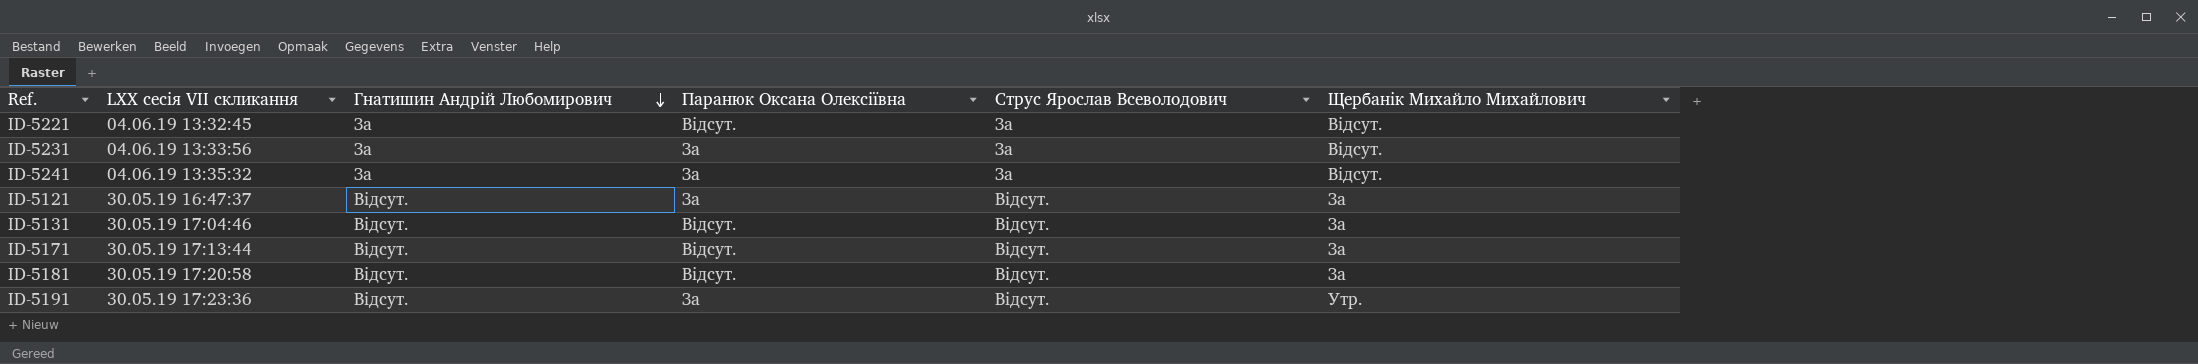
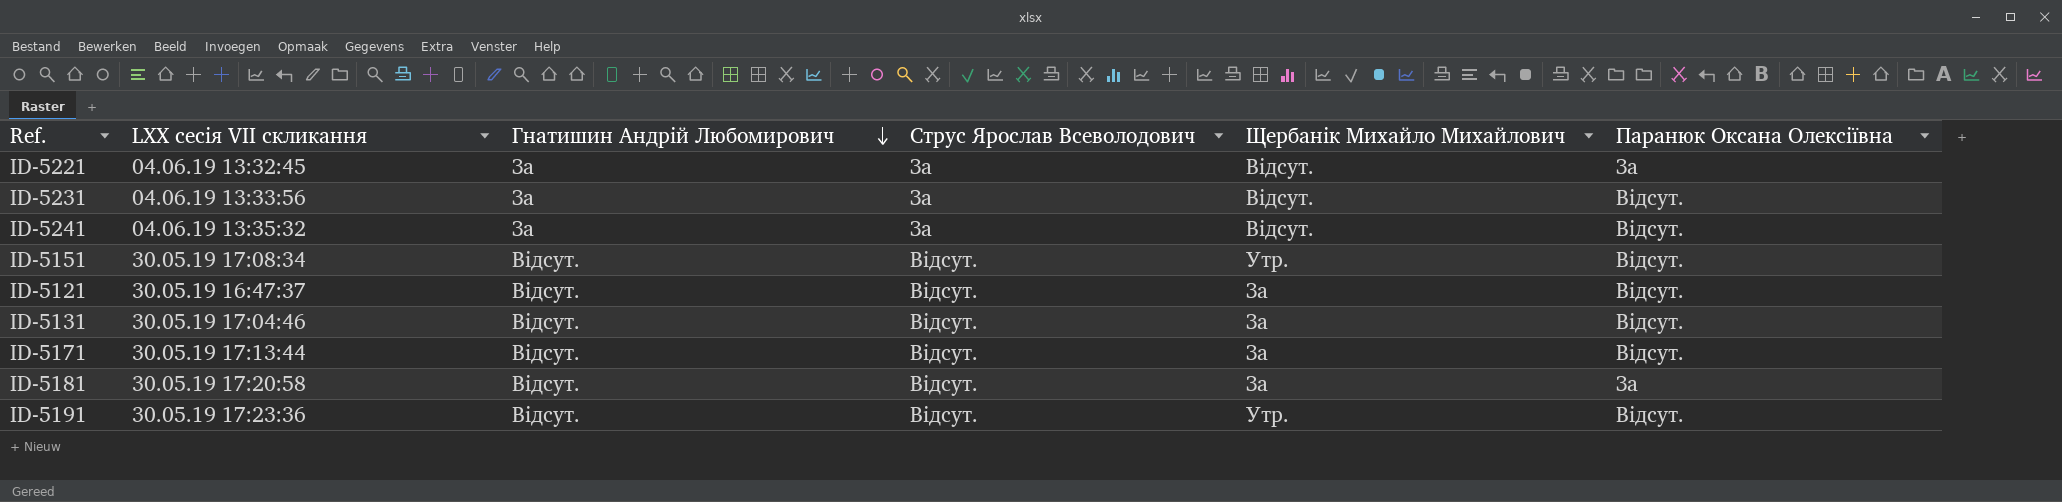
column Паранюк Оксана Олексіївна | position: 4 -> 6
ID-5221 | Паранюк Оксана Олексіївна: Відсут. -> За
ID-5231 | Паранюк Оксана Олексіївна: За -> Відсут.
ID-5241 | Паранюк Оксана Олексіївна: За -> Відсут.
row ID-5151: none -> 30.05.19 17:08:34 | Відсут. | Відсут. | Утр. | Відсут.
ID-5121 | Паранюк Оксана Олексіївна: За -> Відсут.
ID-5181 | Паранюк Оксана Олексіївна: Відсут. -> За
ID-5191 | Паранюк Оксана Олексіївна: За -> Відсут.

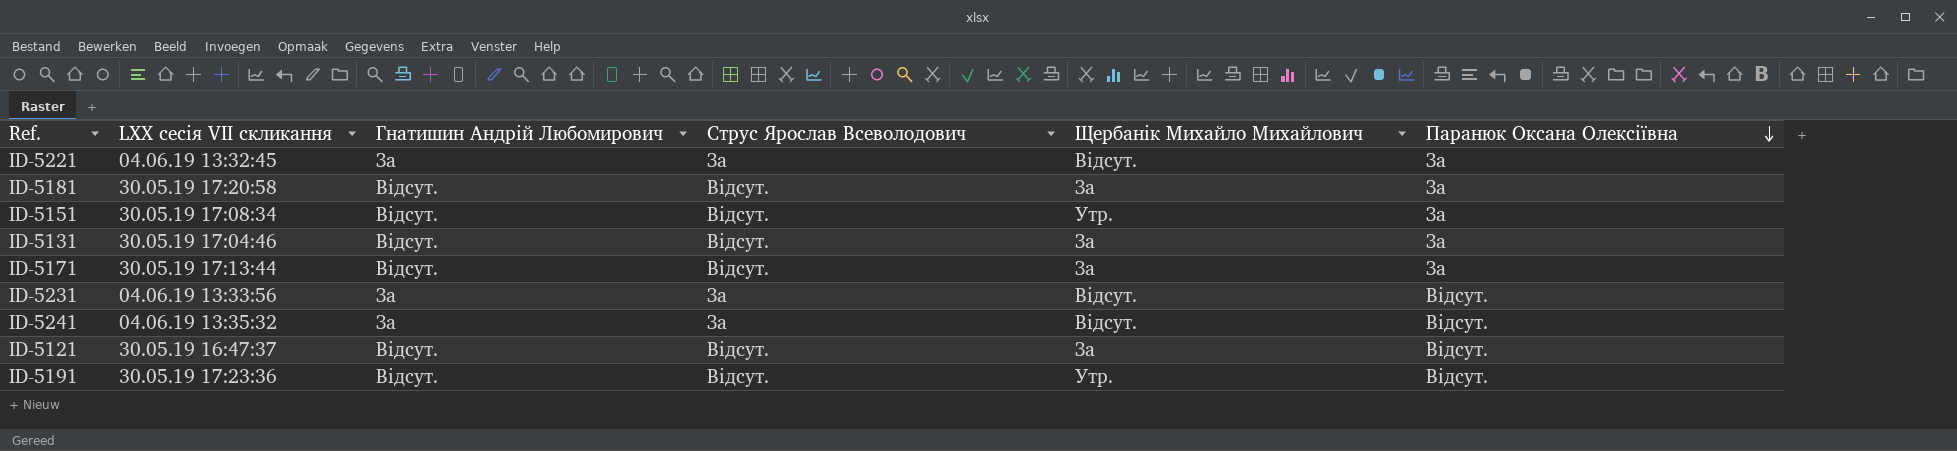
row order: Гнатишин Андрій Любомирович descending -> Паранюк Оксана Олексіївна descending
ID-5151 | Паранюк Оксана Олексіївна: Відсут. -> За
ID-5131 | Паранюк Оксана Олексіївна: Відсут. -> За
ID-5171 | Паранюк Оксана Олексіївна: Відсут. -> За

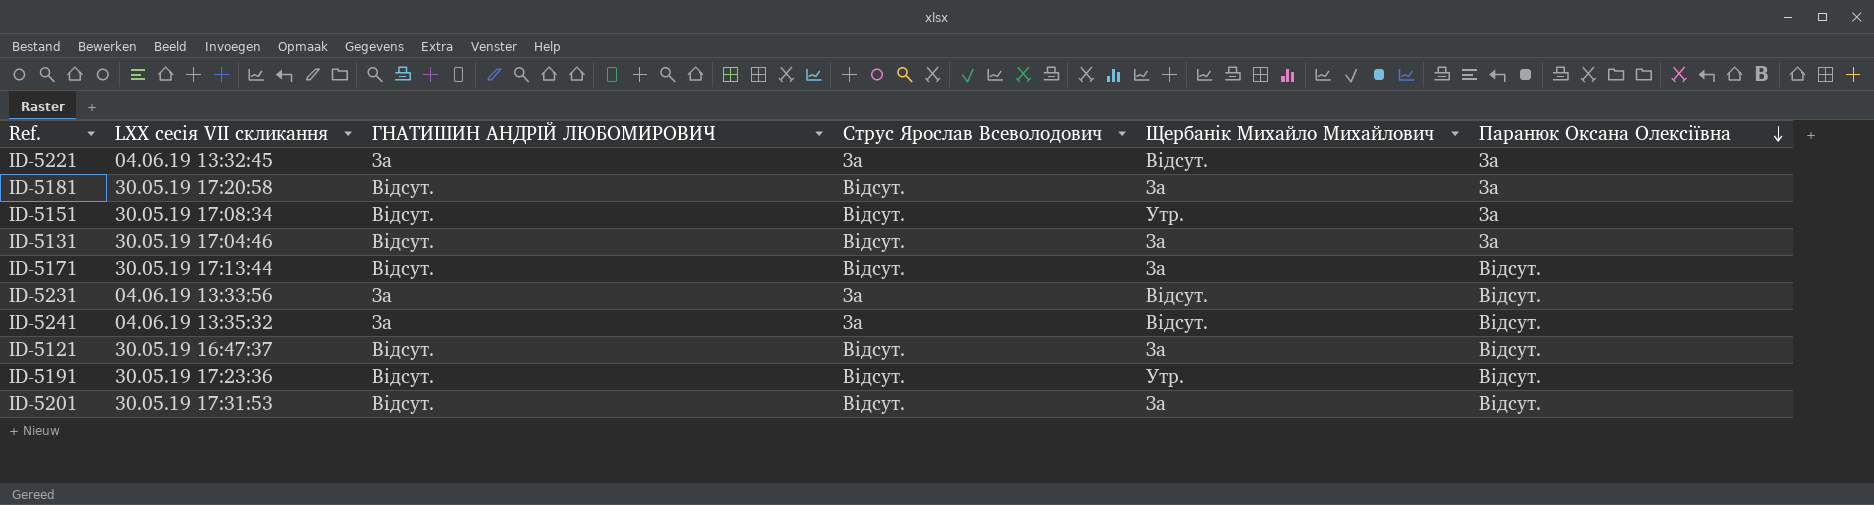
column name: Гнатишин Андрій Любомирович -> ГНАТИШИН АНДРІЙ ЛЮБОМИРОВИЧ
ID-5171 | Паранюк Оксана Олексіївна: За -> Відсут.
row ID-5201: none -> 30.05.19 17:31:53 | Відсут. | Відсут. | За | Відсут.

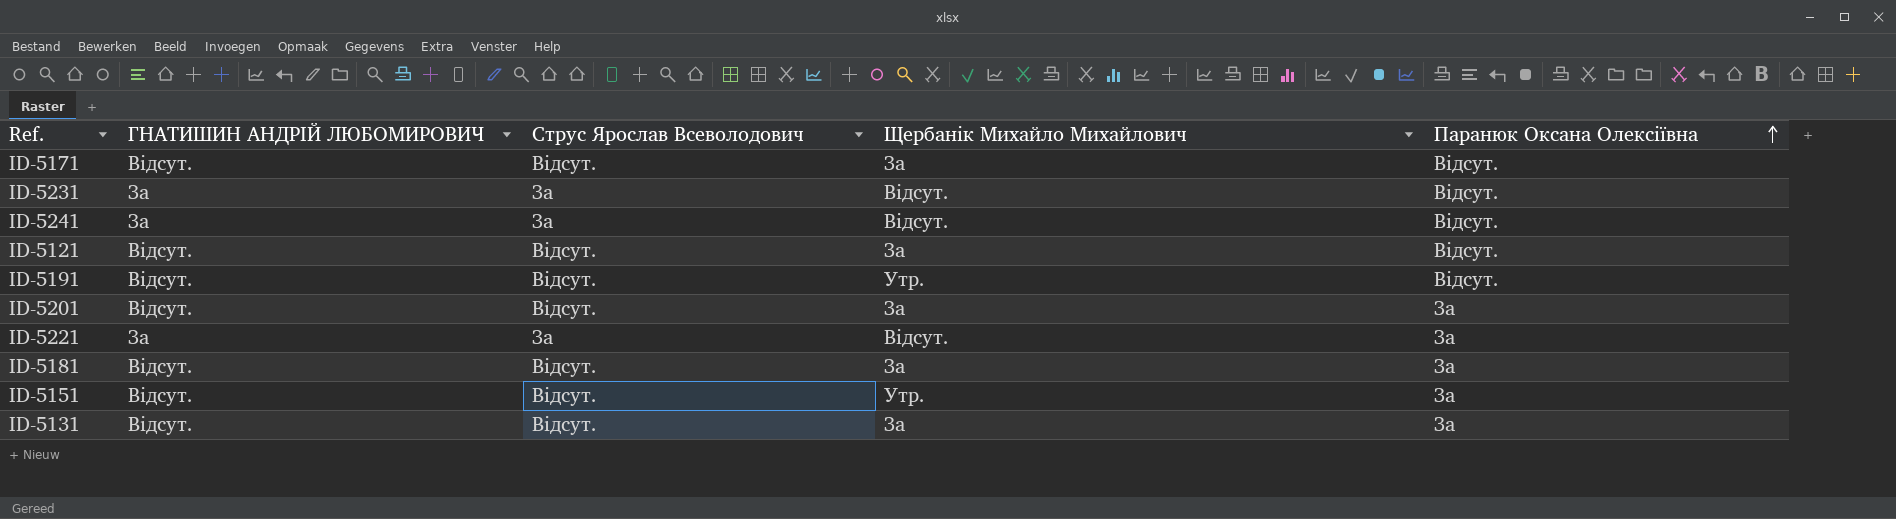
row order: Паранюк Оксана Олексіївна descending -> Паранюк Оксана Олексіївна ascending
column LXX сесія VII скликання | position: 2 -> none
ID-5201 | Паранюк Оксана Олексіївна: Відсут. -> За

